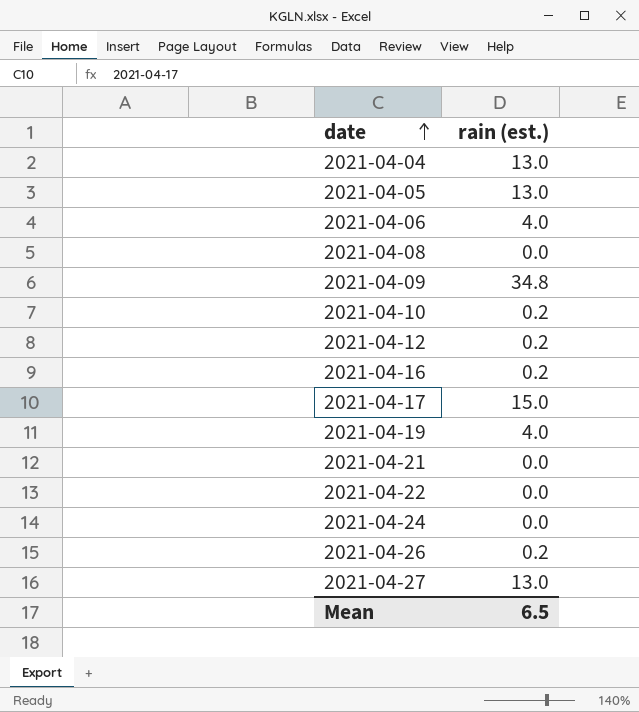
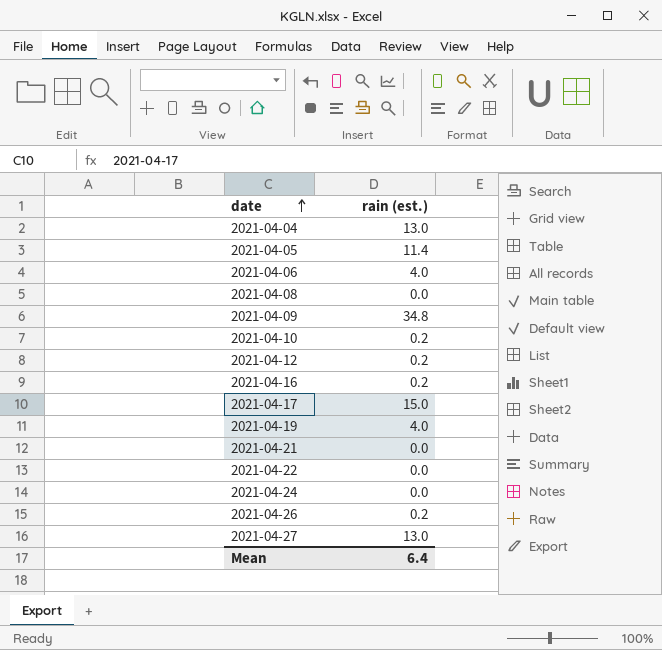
2021-04-05 | rain (est.): 13.0 -> 11.4
Mean | rain (est.): 6.5 -> 6.4

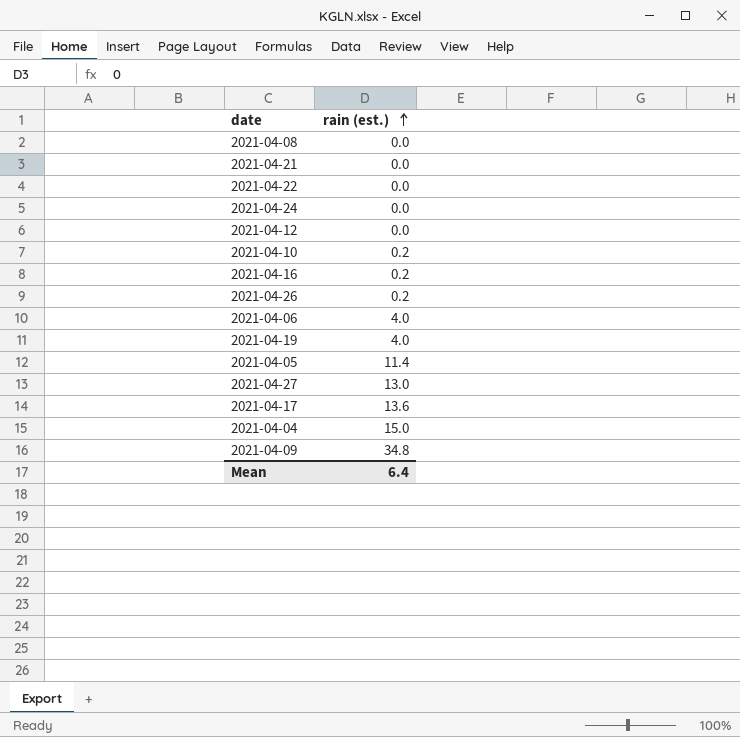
row order: date ascending -> rain (est.) ascending
2021-04-12 | rain (est.): 0.2 -> 0.0
2021-04-17 | rain (est.): 15.0 -> 13.6
2021-04-04 | rain (est.): 13.0 -> 15.0

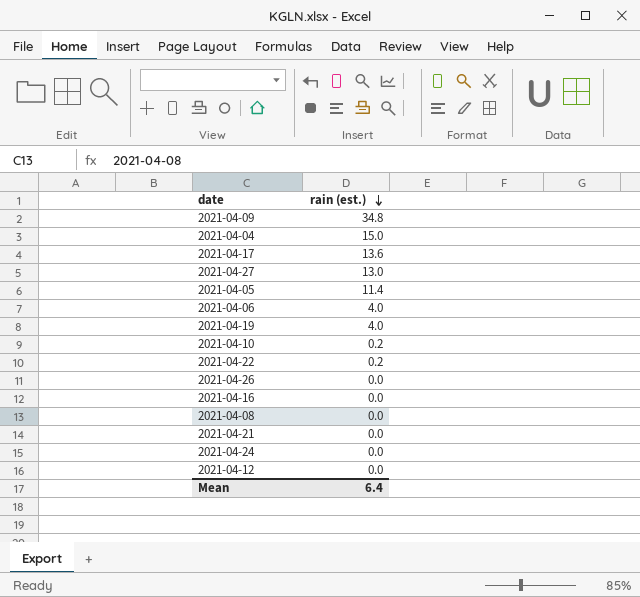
row order: rain (est.) ascending -> rain (est.) descending
2021-04-22 | rain (est.): 0.0 -> 0.2
2021-04-26 | rain (est.): 0.2 -> 0.0
2021-04-16 | rain (est.): 0.2 -> 0.0

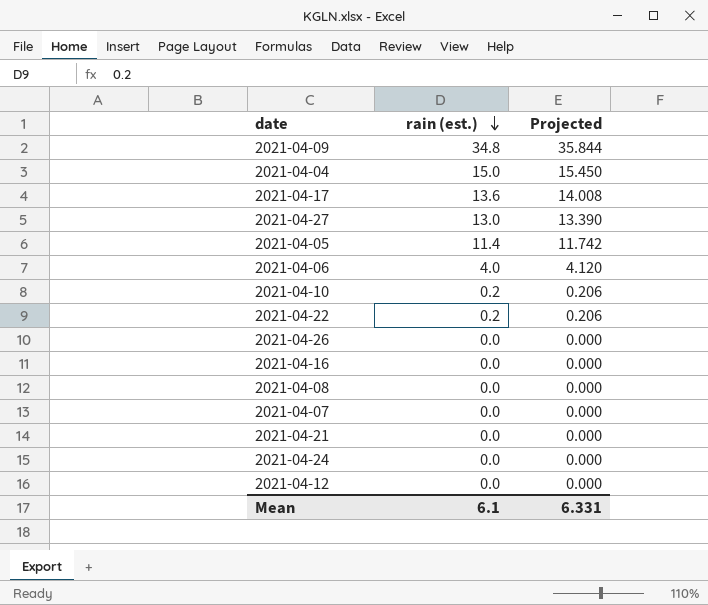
column Projected | formula: none -> [rain (est.)] * 1.03
row 2021-04-19: 4.0 -> none
row 2021-04-07: none -> 0.0 | 0.000
Mean | rain (est.): 6.4 -> 6.1

